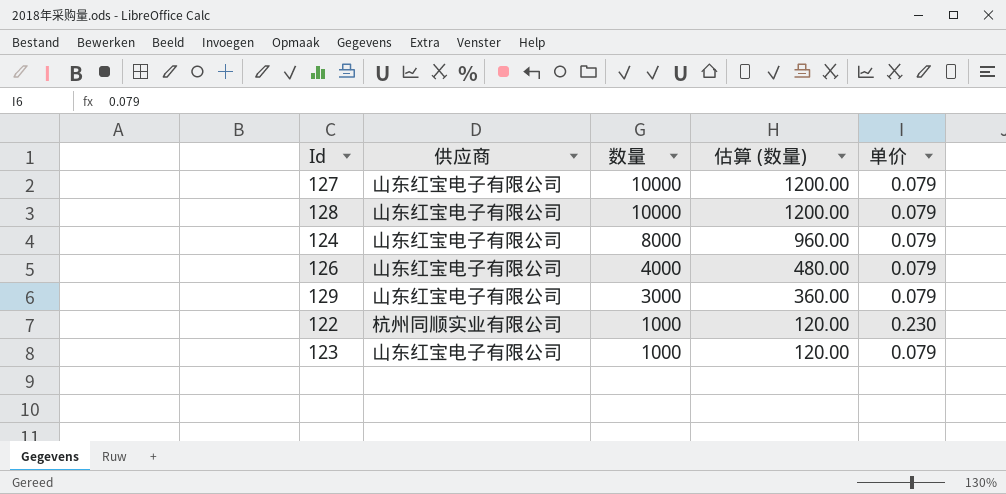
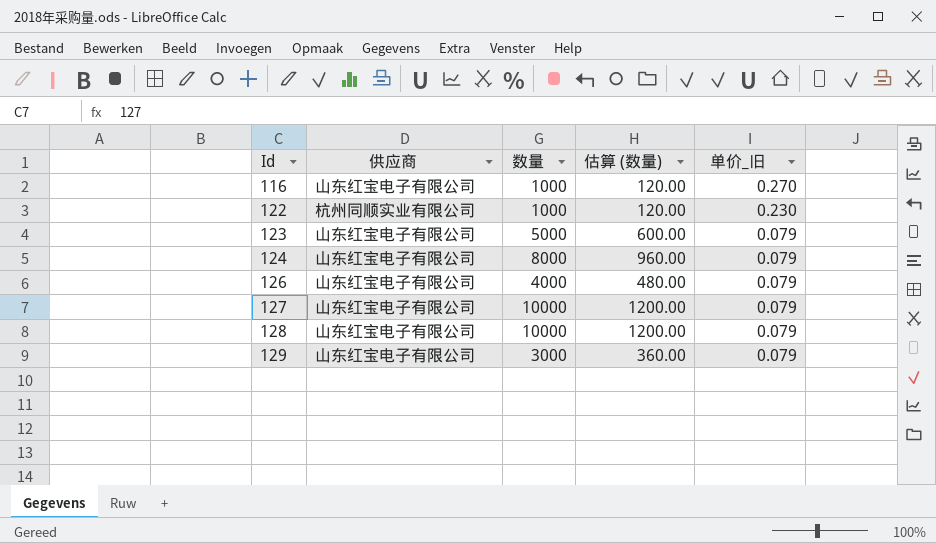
row order: 数量 descending -> Id ascending
column name: 单价 -> 单价_旧
row 116: none -> 山东红宝电子有限公司 | 1000 | 120.00 | 0.270
123 | 数量: 1000 -> 5000
123 | 估算 (数量): 120.00 -> 600.00

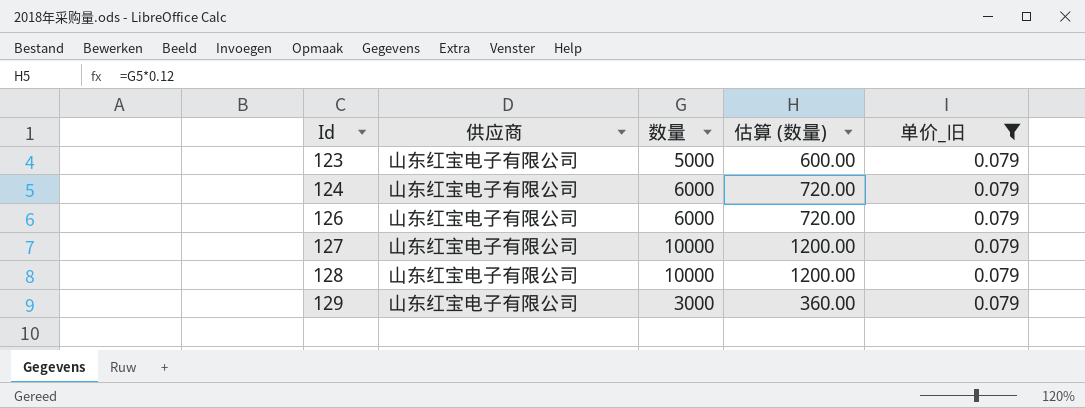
filter: none -> 单价_旧 = 0.079
124 | 数量: 8000 -> 6000
124 | 估算 (数量): 960.00 -> 720.00
126 | 数量: 4000 -> 6000
126 | 估算 (数量): 480.00 -> 720.00

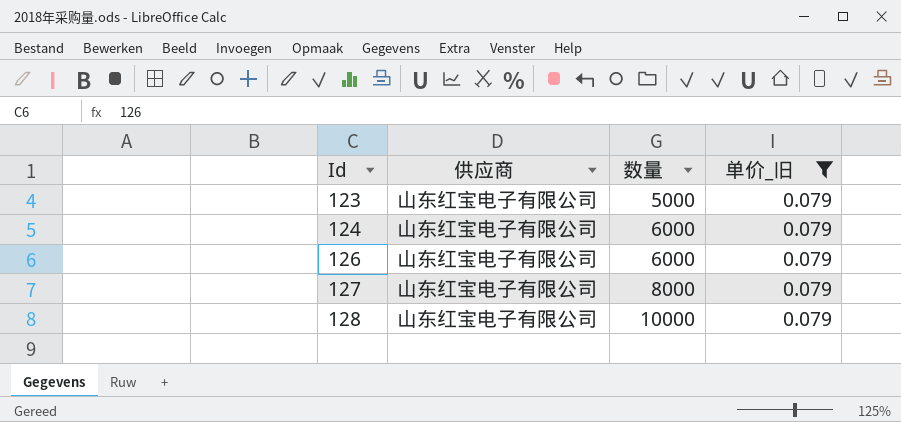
column 估算 (数量) | formula: [数量] * 0.12 -> none
row 129: 山东红宝电子有限公司 | 3000 | 360.00 | 0.079 -> none
127 | 数量: 10000 -> 8000

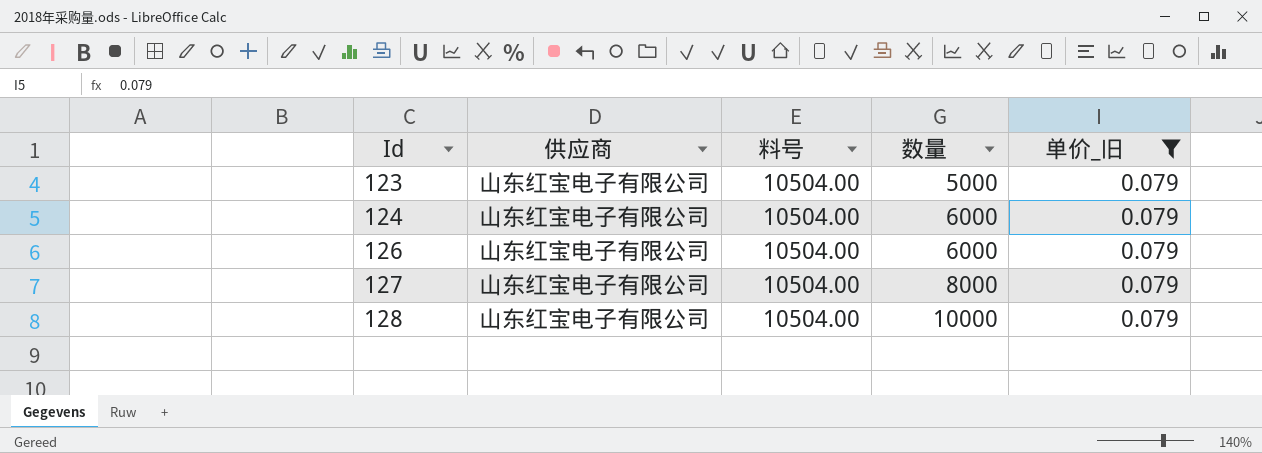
column 料号 | position: none -> 3

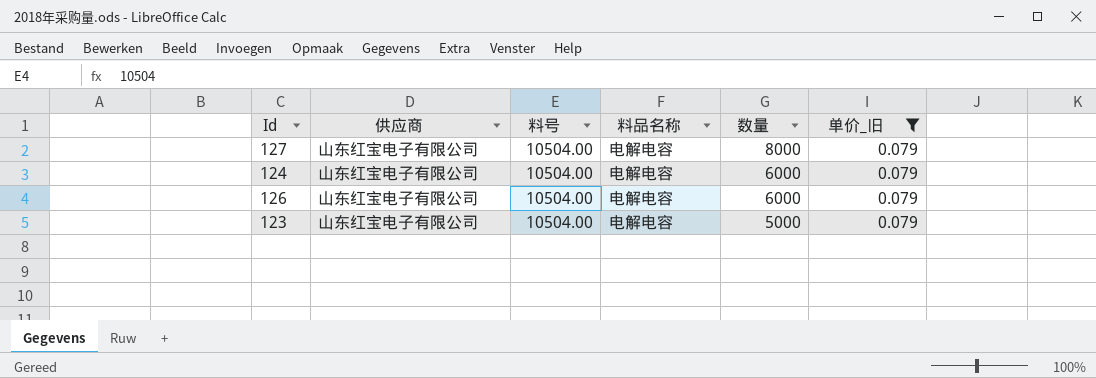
row order: Id ascending -> 数量 descending
column 料品名称 | position: none -> 4
row 128: 山东红宝电子有限公司 | 10504.00 | 10000 | 0.079 -> none

